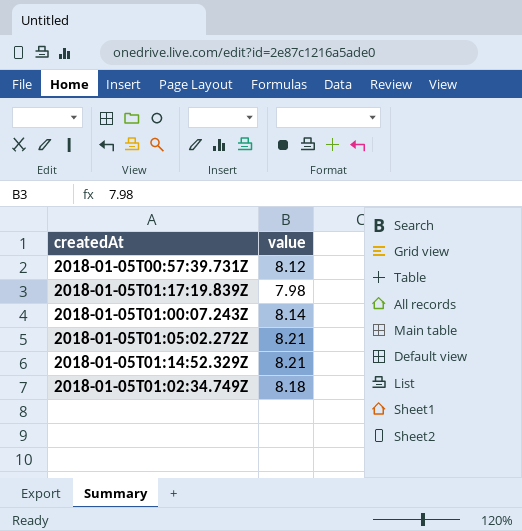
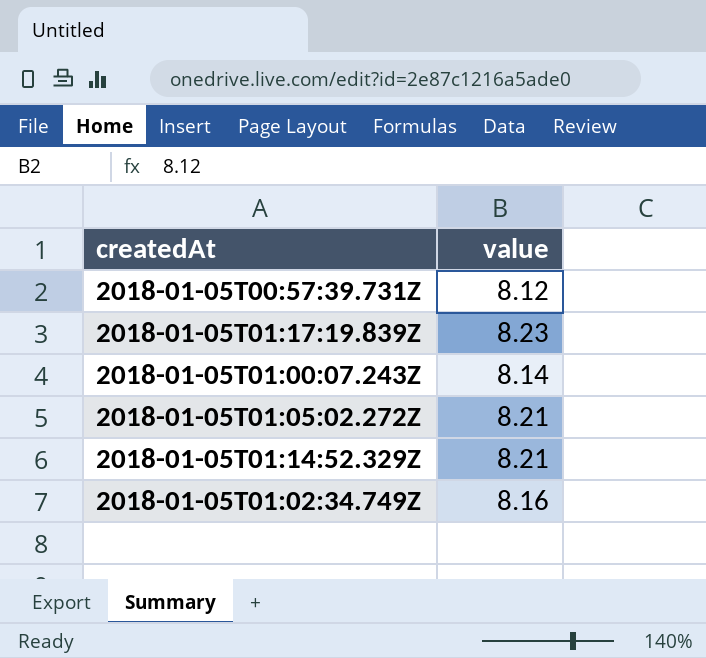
2018-01-05T01:17:19.839Z | value: 7.98 -> 8.23
2018-01-05T01:02:34.749Z | value: 8.18 -> 8.16

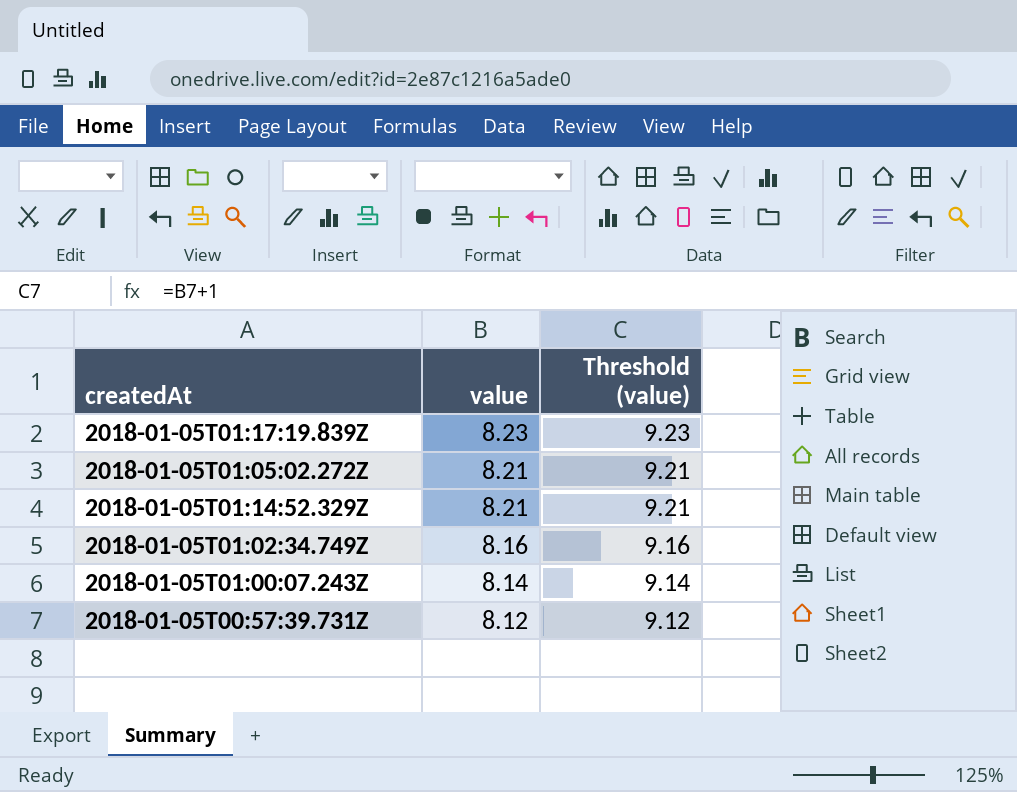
row order: none -> value descending
column Threshold (value) | formula: none -> [value] + 1

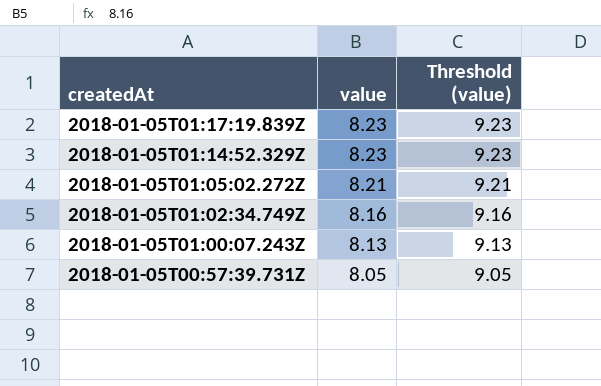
row order: value descending -> createdAt descending
2018-01-05T01:14:52.329Z | value: 8.21 -> 8.23
2018-01-05T01:14:52.329Z | Threshold (value): 9.21 -> 9.23
2018-01-05T01:00:07.243Z | value: 8.14 -> 8.13
2018-01-05T01:00:07.243Z | Threshold (value): 9.14 -> 9.13
2018-01-05T00:57:39.731Z | value: 8.12 -> 8.05
2018-01-05T00:57:39.731Z | Threshold (value): 9.12 -> 9.05

